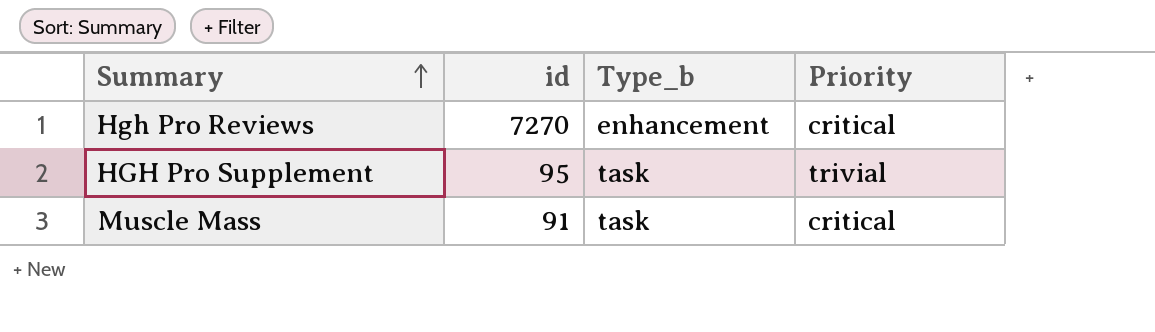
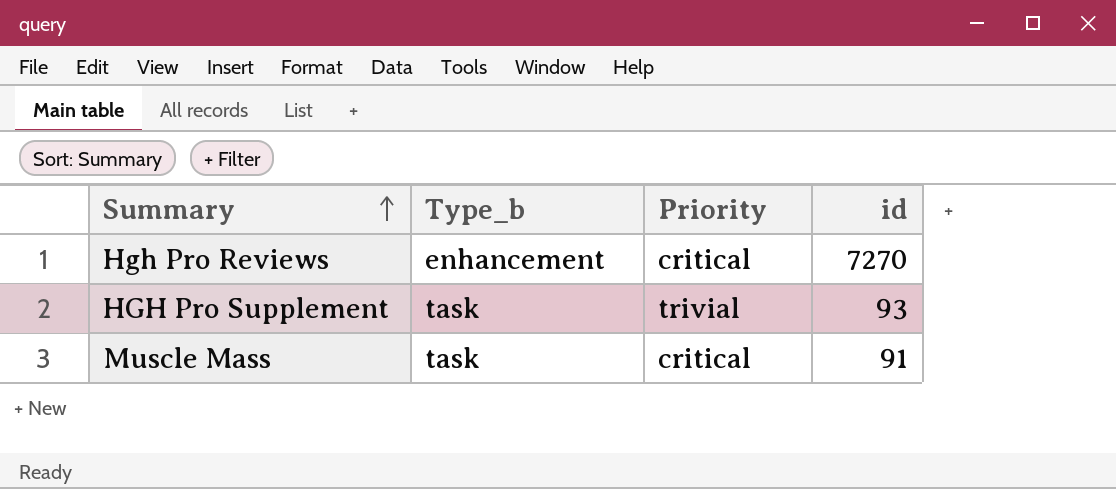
column id | position: 2 -> 4
HGH Pro Supplement | id: 95 -> 93

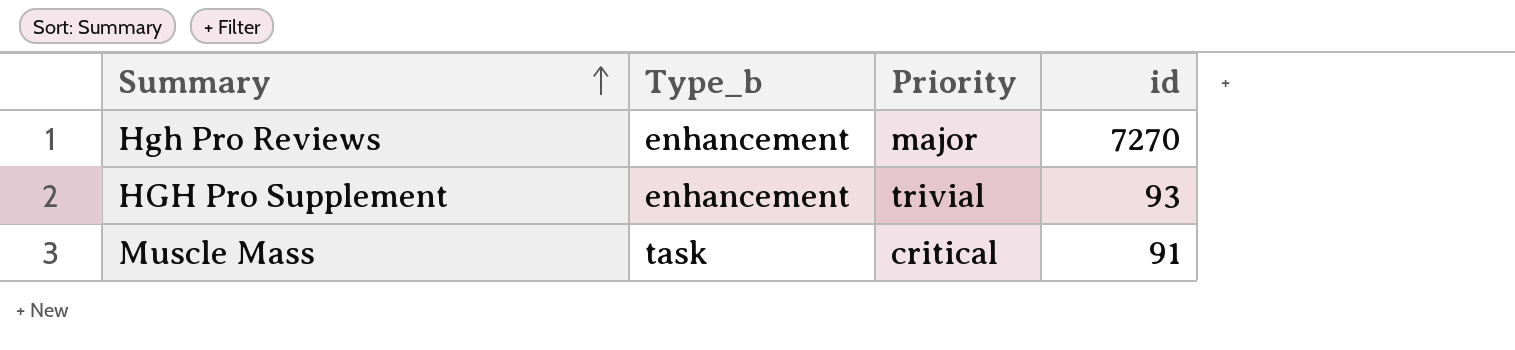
Hgh Pro Reviews | Priority: critical -> major
HGH Pro Supplement | Type_b: task -> enhancement

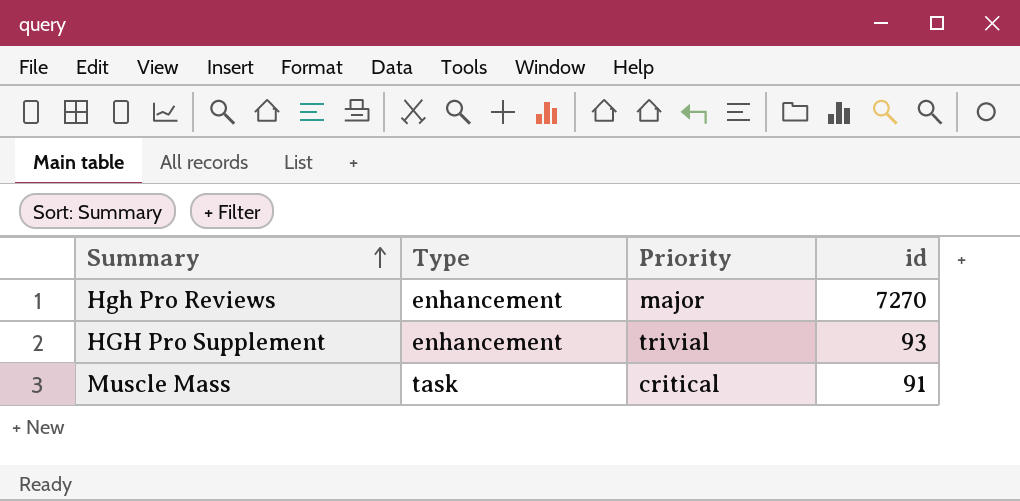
column name: Type_b -> Type

